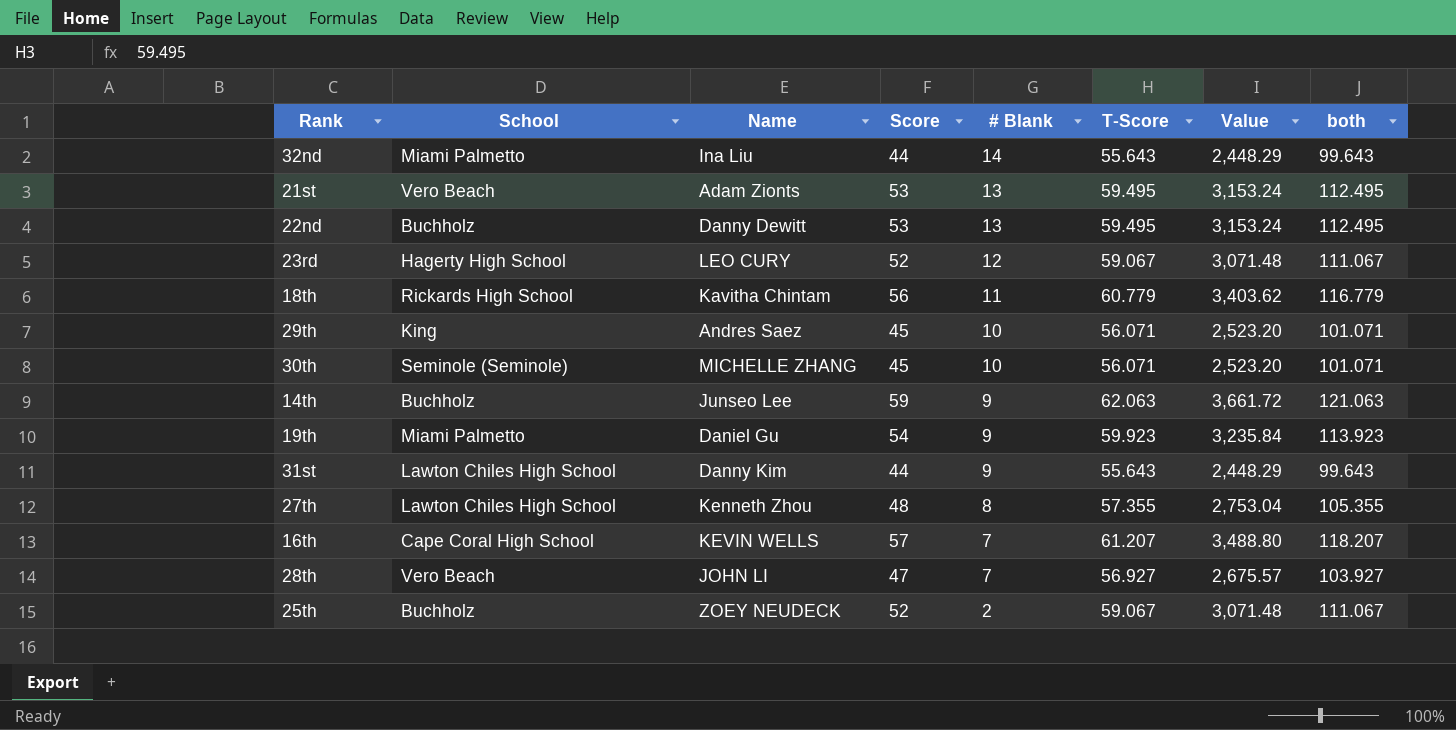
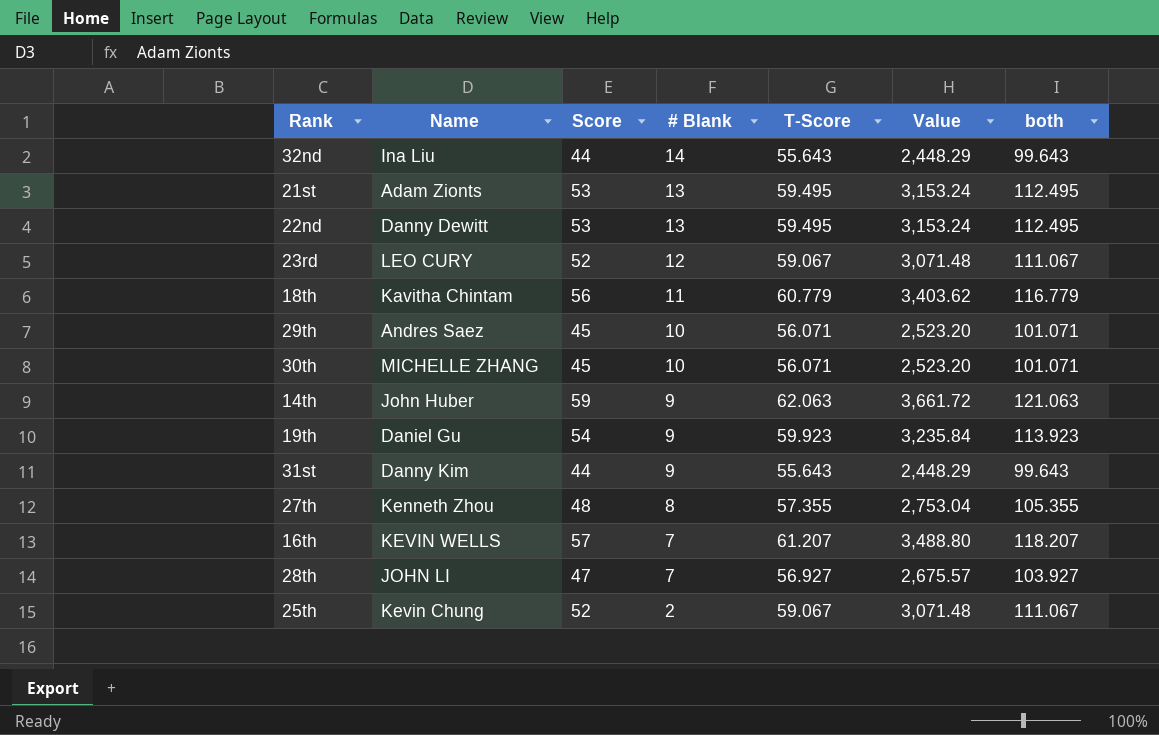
column School | position: 2 -> none
14th | Name: Junseo Lee -> John Huber
25th | Name: ZOEY NEUDECK -> Kevin Chung

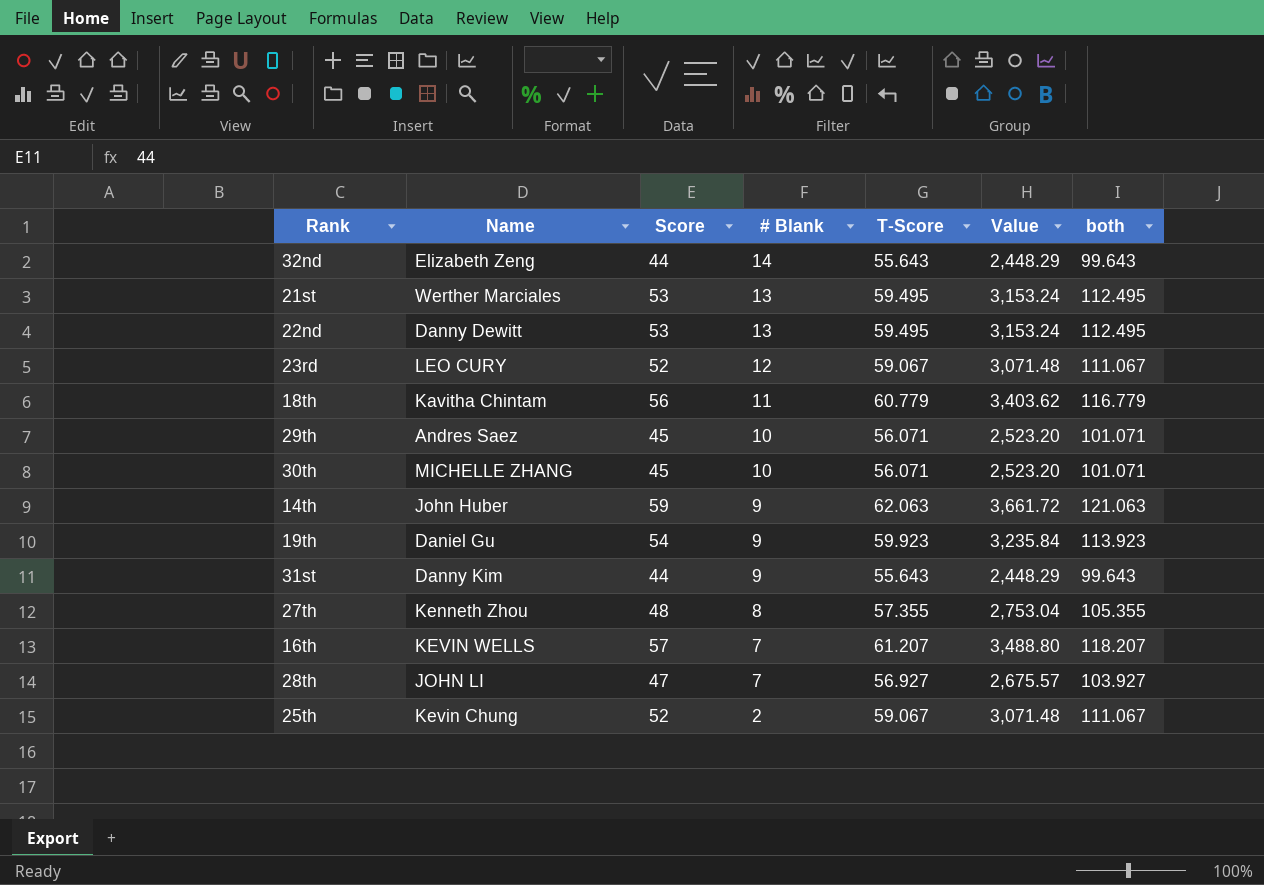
32nd | Name: Ina Liu -> Elizabeth Zeng
21st | Name: Adam Zionts -> Werther Marciales

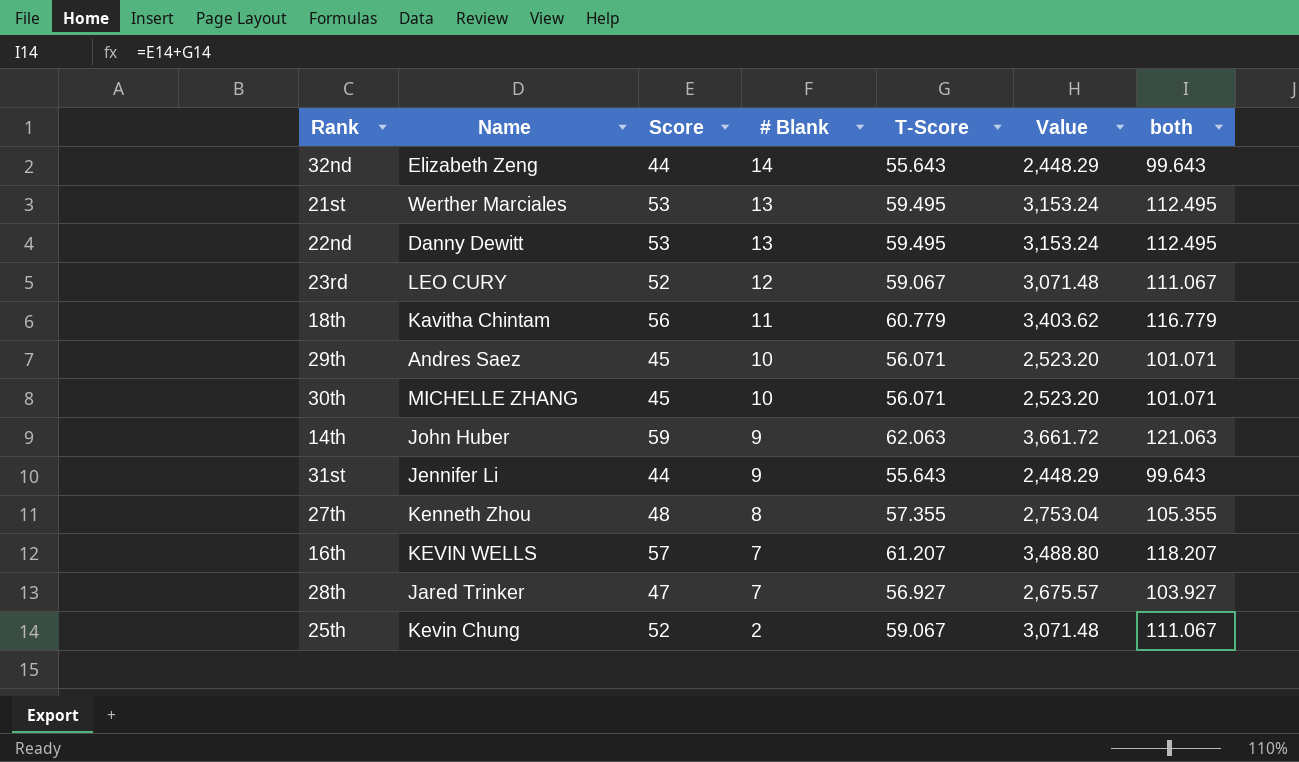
row 19th: Daniel Gu | 54 | 9 | 59.923 | 3,235.84 | 113.923 -> none
31st | Name: Danny Kim -> Jennifer Li
28th | Name: JOHN LI -> Jared Trinker

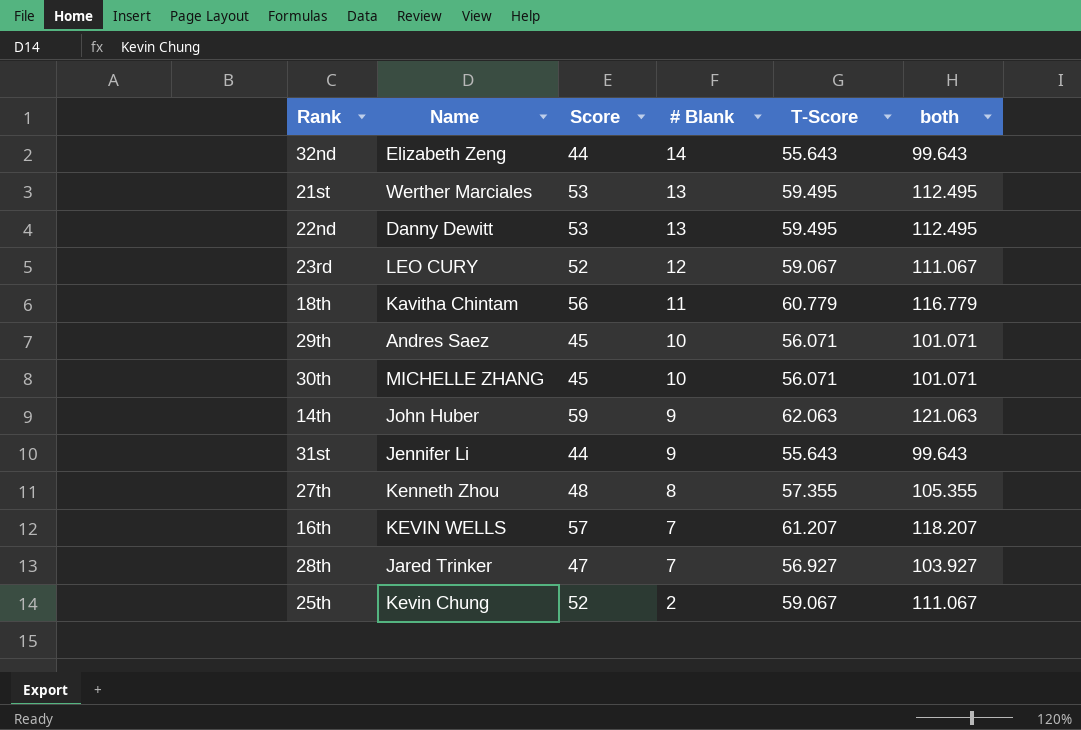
column Value | formula: [Score] * [T-Score] -> none

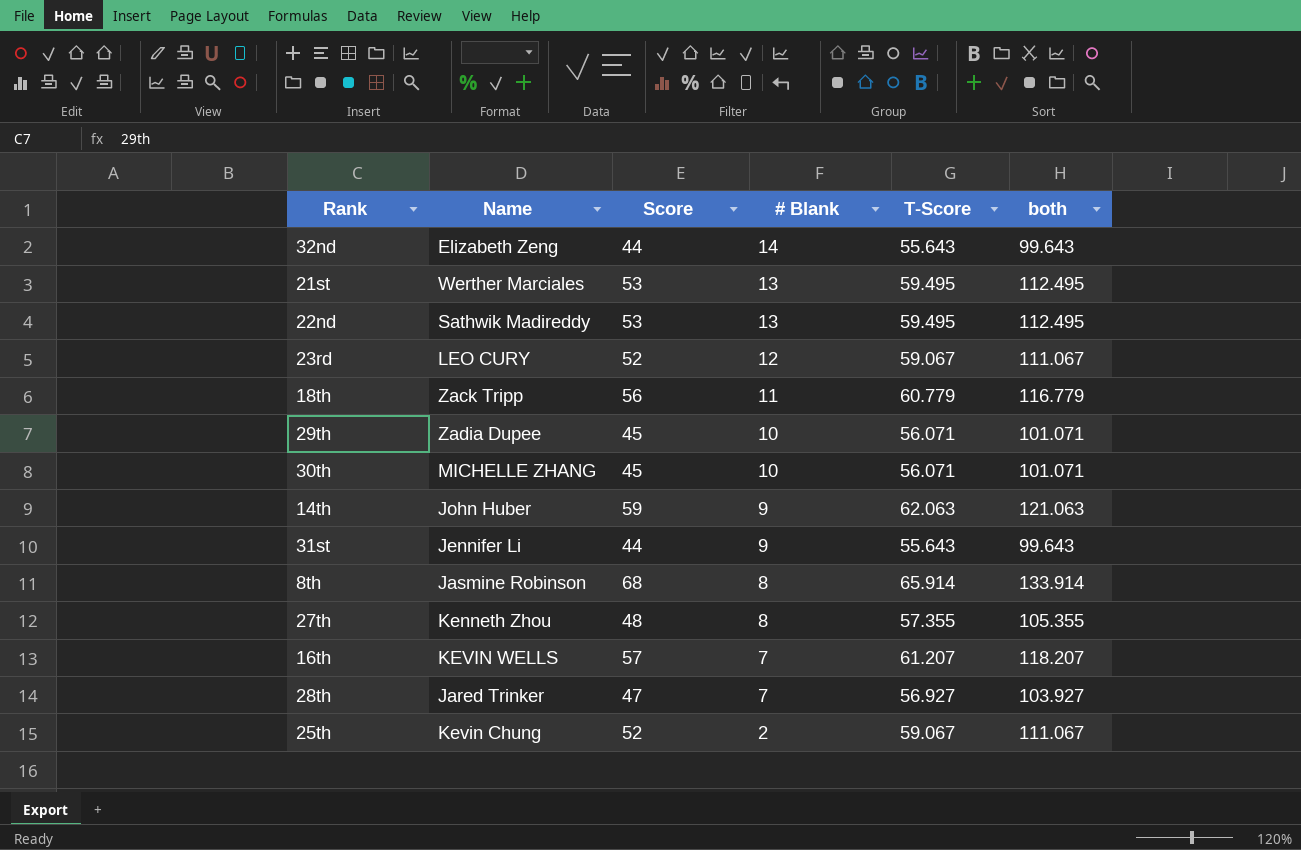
22nd | Name: Danny Dewitt -> Sathwik Madireddy
18th | Name: Kavitha Chintam -> Zack Tripp
29th | Name: Andres Saez -> Zadia Dupee
row 8th: none -> Jasmine Robinson | 68 | 8 | 65.914 | 133.914

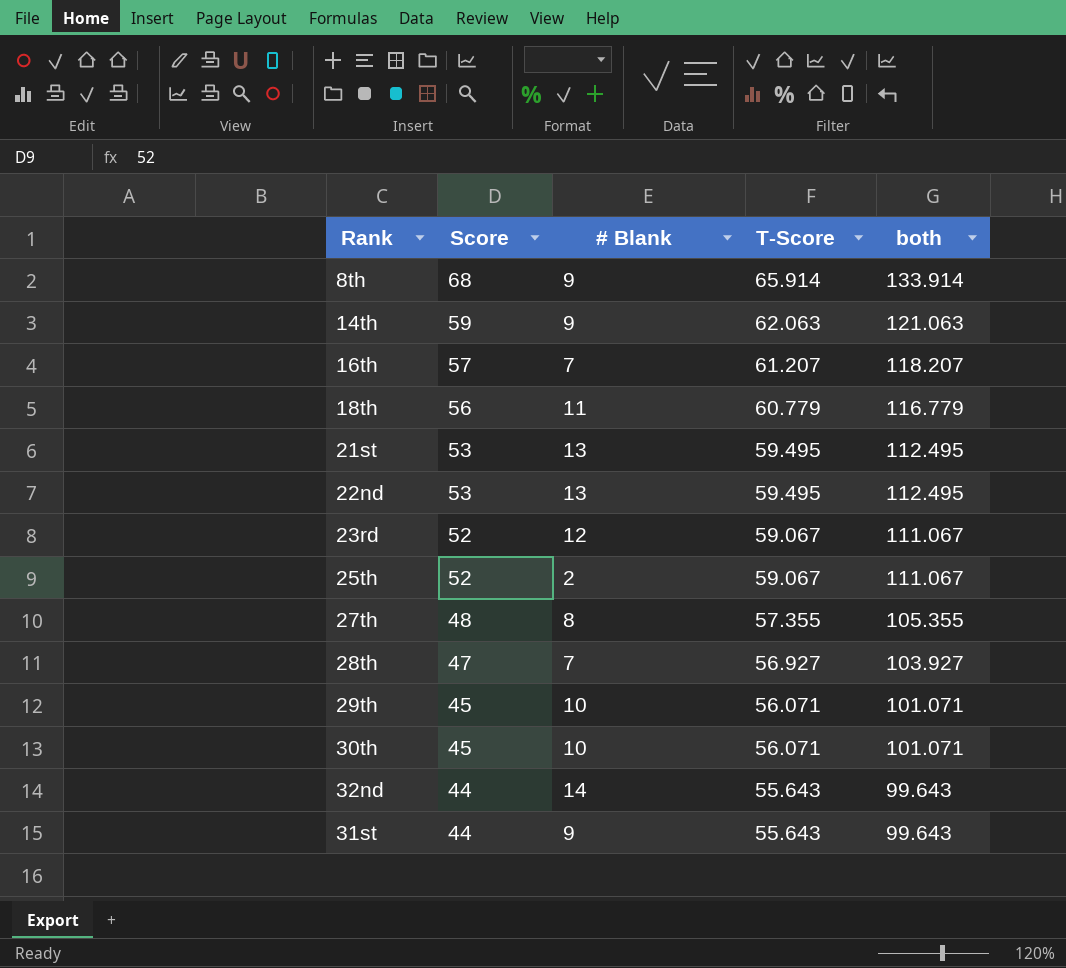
row order: # Blank descending -> Score descending
column Name | position: 2 -> none
8th | # Blank: 8 -> 9

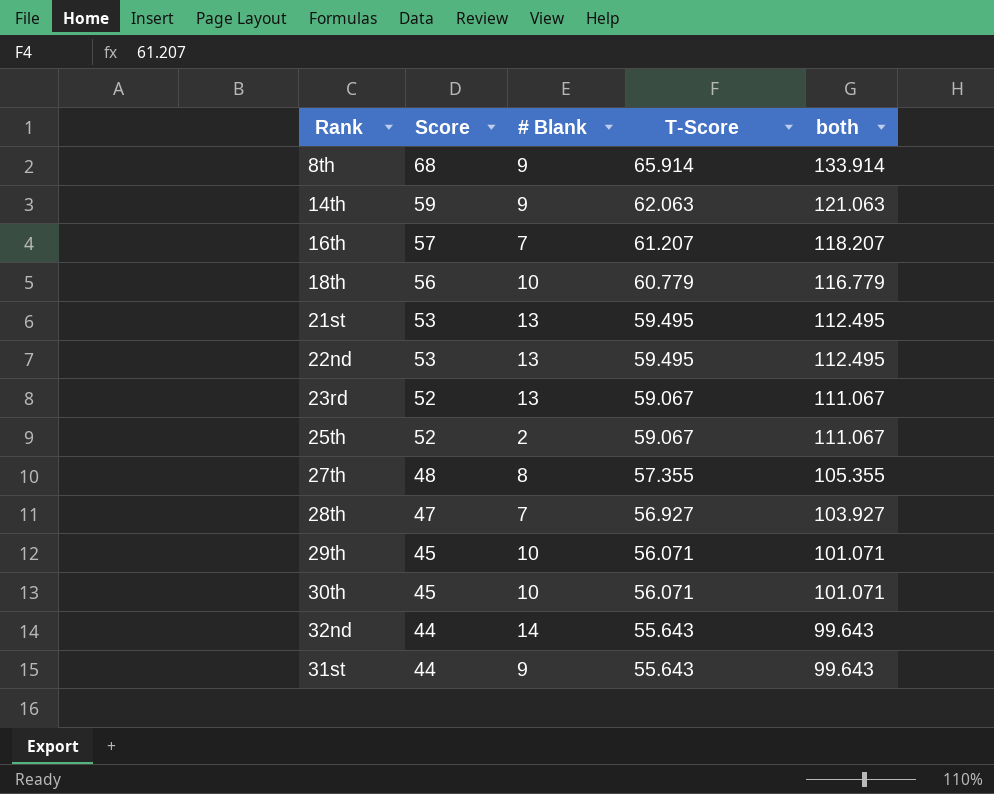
18th | # Blank: 11 -> 10
23rd | # Blank: 12 -> 13

